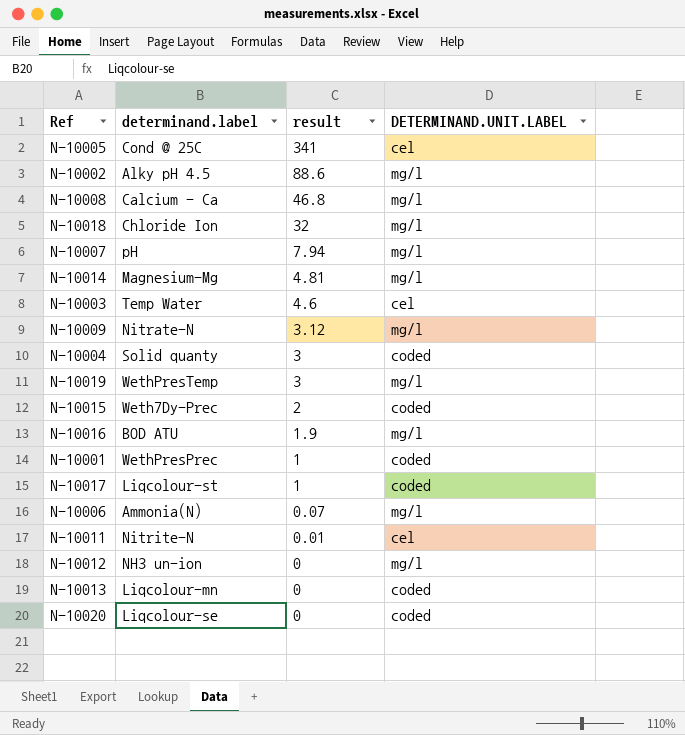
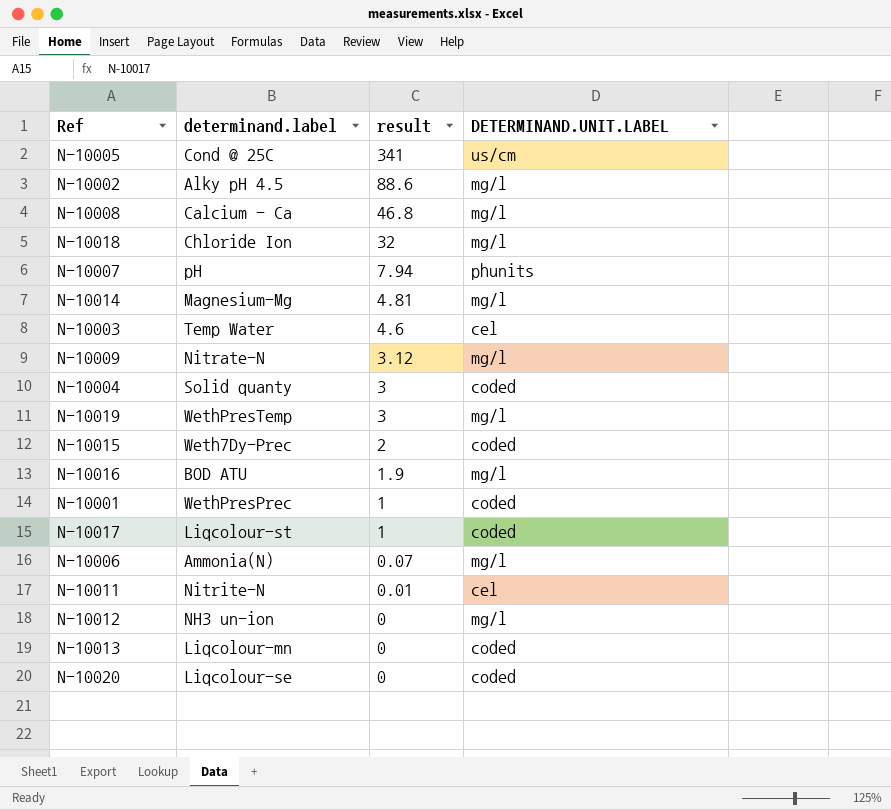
N-10005 | DETERMINAND.UNIT.LABEL: cel -> us/cm
N-10007 | DETERMINAND.UNIT.LABEL: mg/l -> phunits

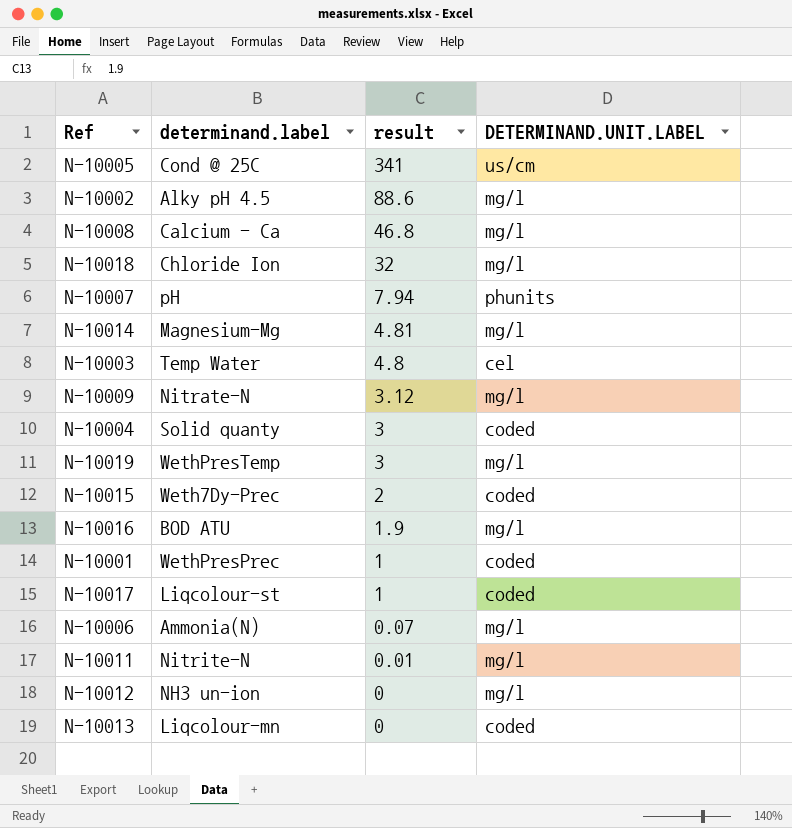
row N-10020: Liqcolour-se | 0 | coded -> none
N-10003 | result: 4.6 -> 4.8
N-10011 | DETERMINAND.UNIT.LABEL: cel -> mg/l

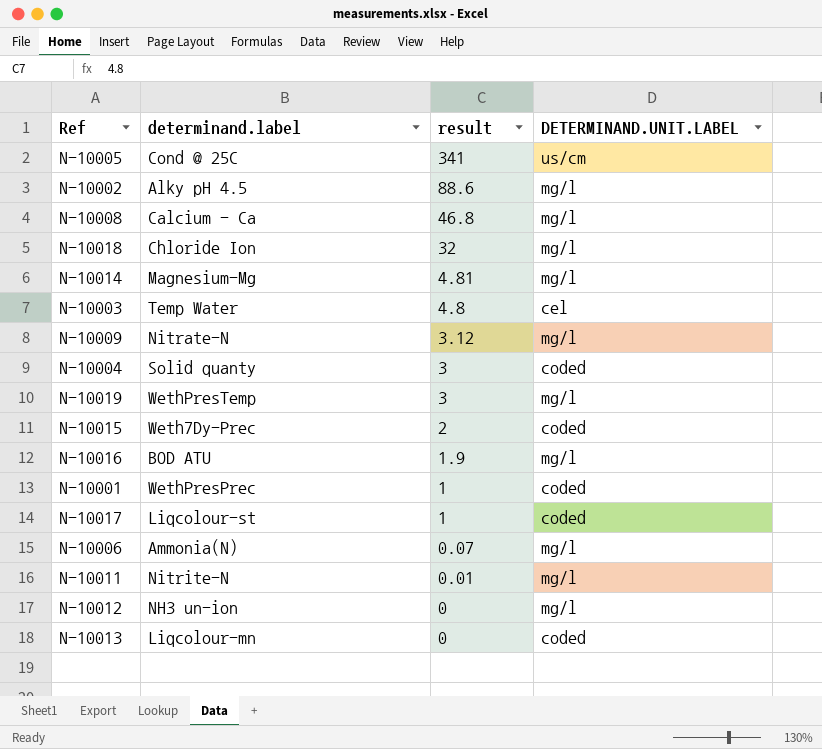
row N-10007: pH | 7.94 | phunits -> none

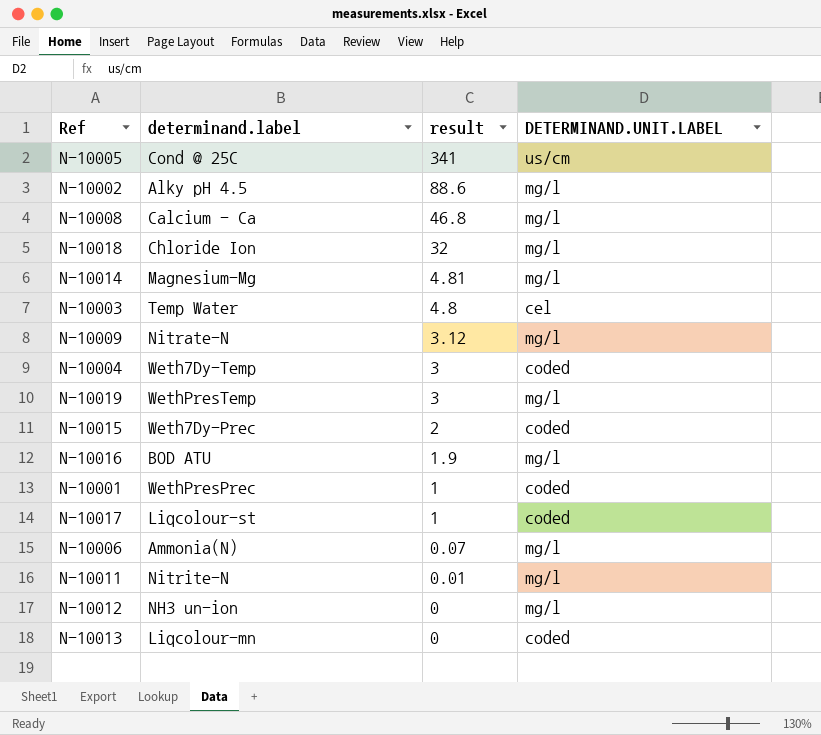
N-10004 | determinand.label: Solid quanty -> Weth7Dy-Temp

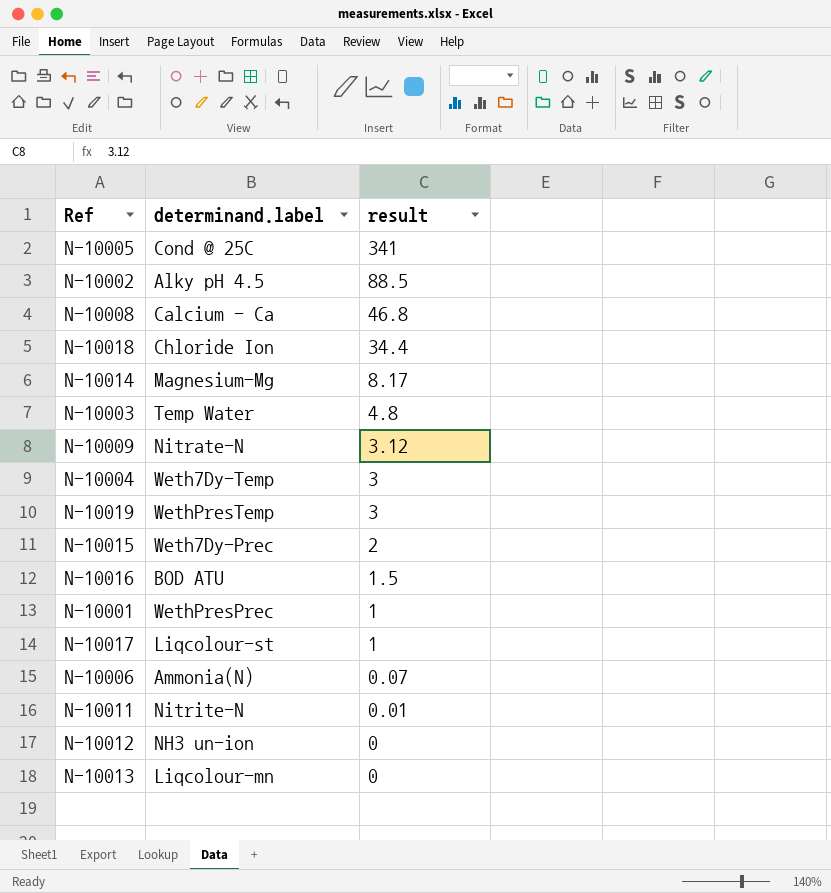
column DETERMINAND.UNIT.LABEL | position: 4 -> none
N-10002 | result: 88.6 -> 88.5
N-10018 | result: 32 -> 34.4
N-10014 | result: 4.81 -> 8.17
N-10016 | result: 1.9 -> 1.5

